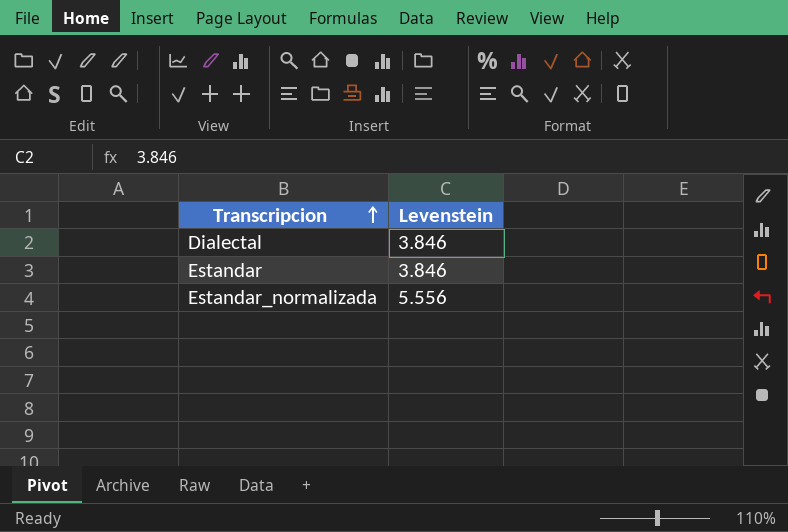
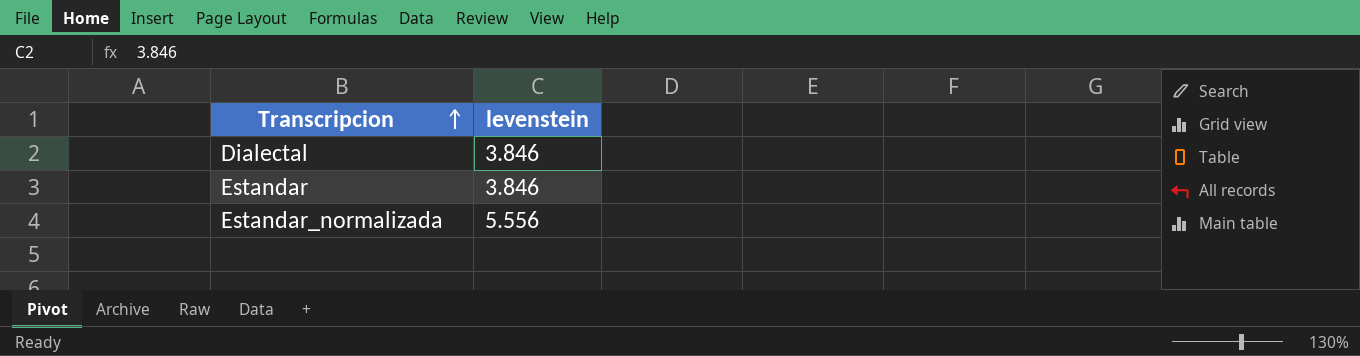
column name: Levenstein -> levenstein

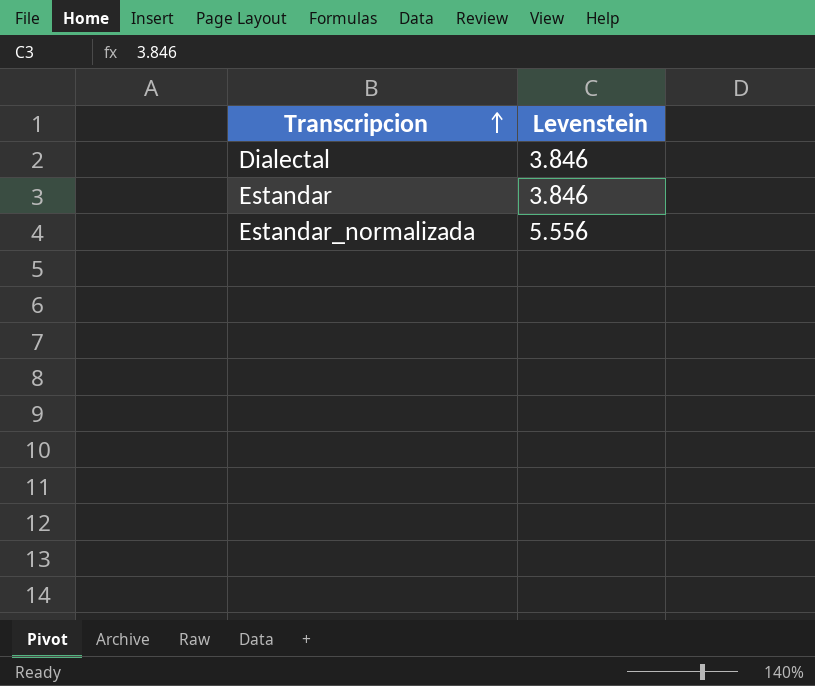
column name: levenstein -> Levenstein

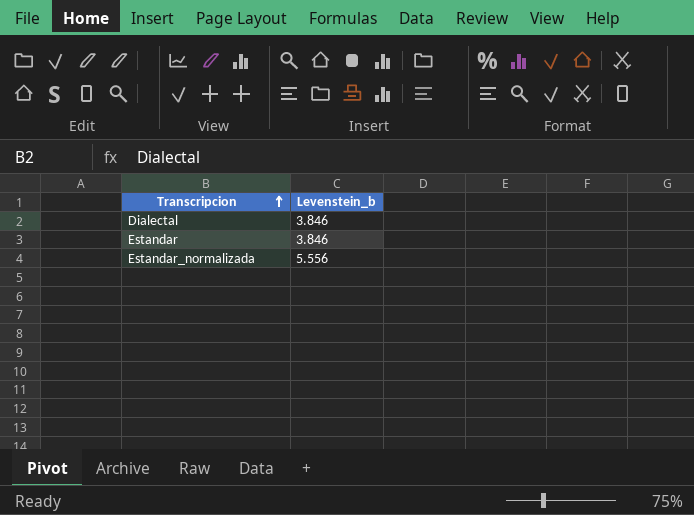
column name: Levenstein -> Levenstein_b

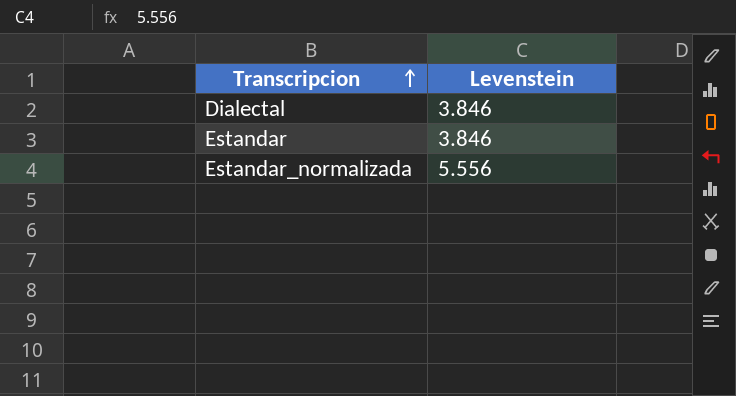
column name: Levenstein_b -> Levenstein

